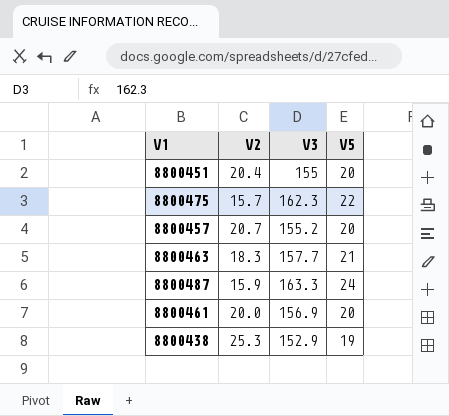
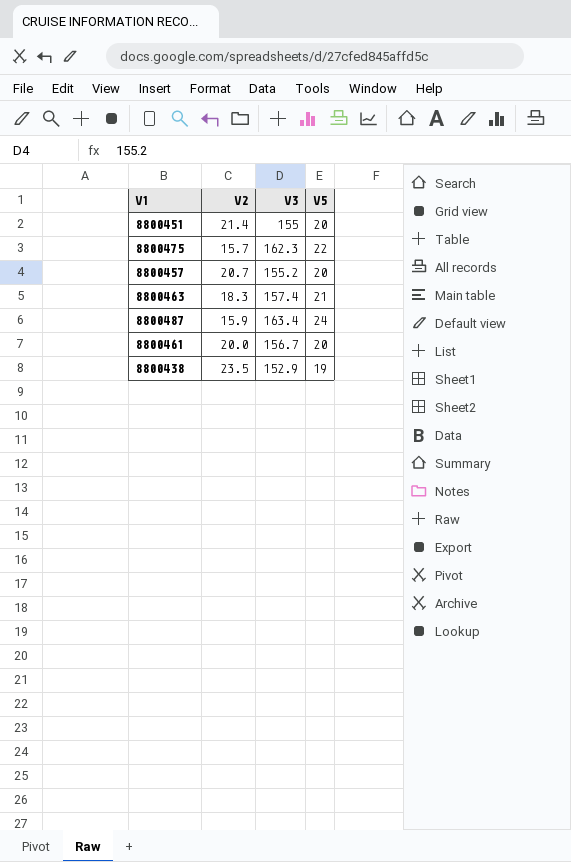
8800451 | V2: 20.4 -> 21.4
8800463 | V3: 157.7 -> 157.4
8800487 | V3: 163.3 -> 163.4
8800461 | V3: 156.9 -> 156.7
8800438 | V2: 25.3 -> 23.5

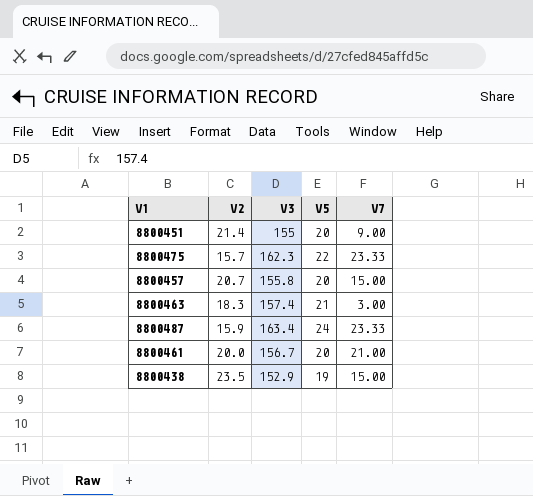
column V7 | position: none -> 5
8800457 | V3: 155.2 -> 155.8

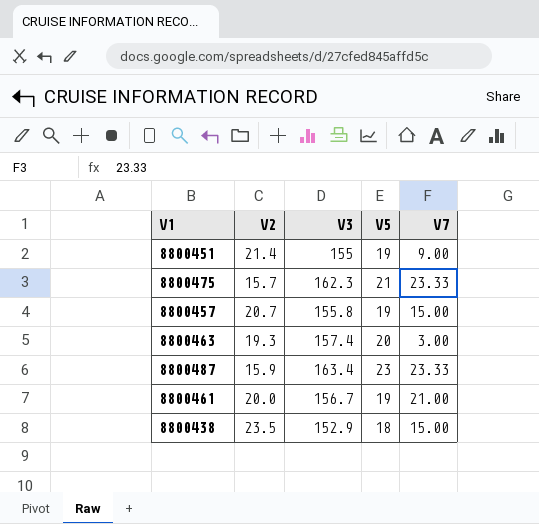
8800451 | V5: 20 -> 19
8800475 | V5: 22 -> 21
8800457 | V5: 20 -> 19
8800463 | V2: 18.3 -> 19.3
8800463 | V5: 21 -> 20
8800487 | V5: 24 -> 23
8800461 | V5: 20 -> 19
8800438 | V5: 19 -> 18

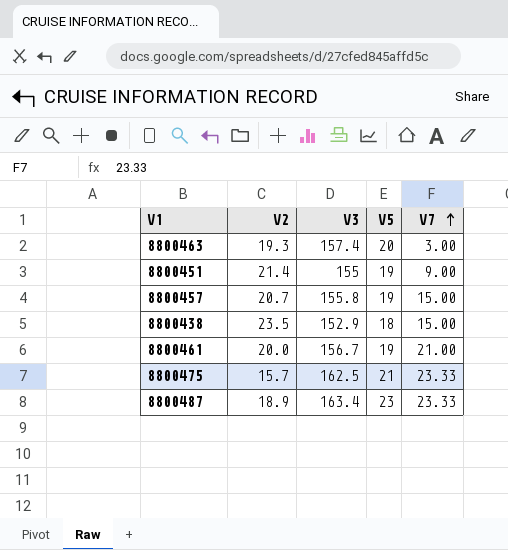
row order: none -> V7 ascending
8800475 | V3: 162.3 -> 162.5
8800487 | V2: 15.9 -> 18.9

